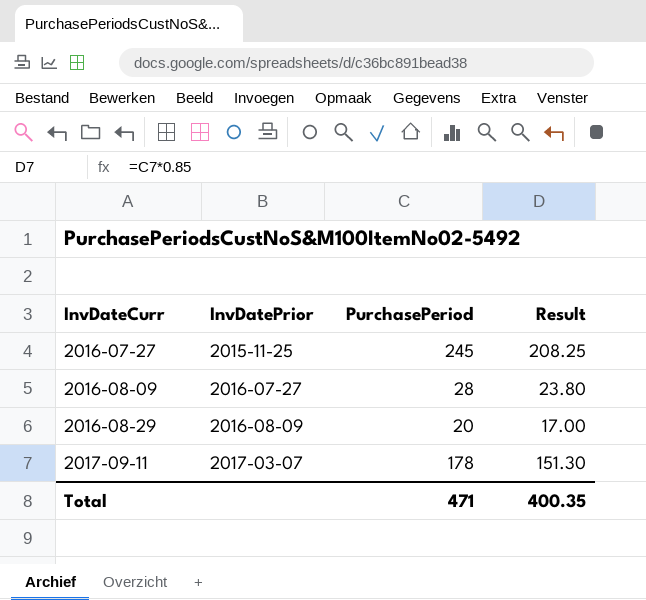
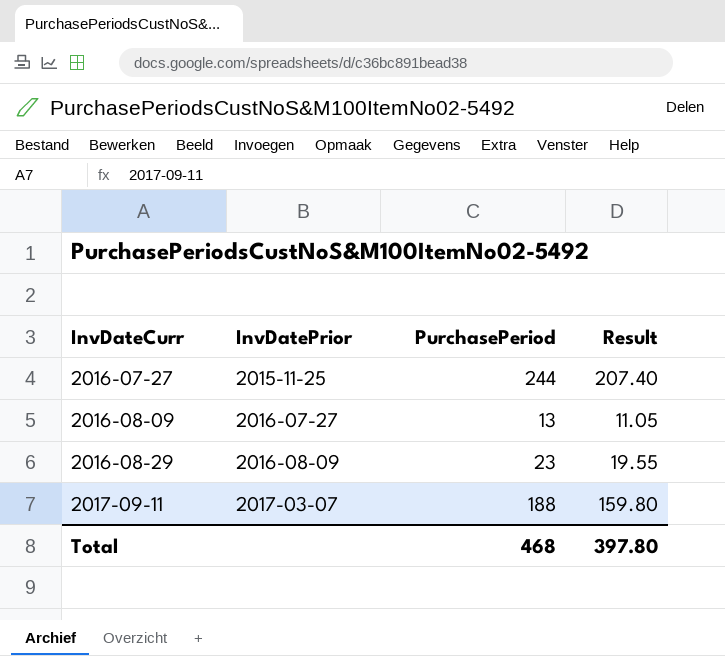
2016-07-27 | PurchasePeriod: 245 -> 244
2016-07-27 | Result: 208.25 -> 207.40
2016-08-09 | PurchasePeriod: 28 -> 13
2016-08-09 | Result: 23.80 -> 11.05
2016-08-29 | PurchasePeriod: 20 -> 23
2016-08-29 | Result: 17.00 -> 19.55
2017-09-11 | PurchasePeriod: 178 -> 188
2017-09-11 | Result: 151.30 -> 159.80
Total | PurchasePeriod: 471 -> 468
Total | Result: 400.35 -> 397.80

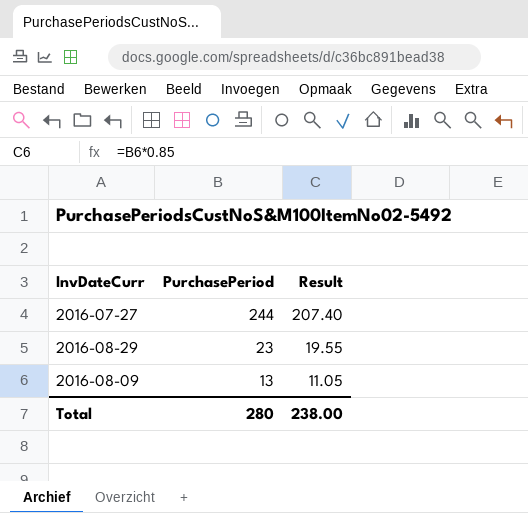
row order: InvDateCurr ascending -> PurchasePeriod descending
column InvDatePrior | position: 2 -> none
row 2017-09-11: 2017-03-07 | 188 | 159.80 -> none
Total | PurchasePeriod: 468 -> 280
Total | Result: 397.80 -> 238.00

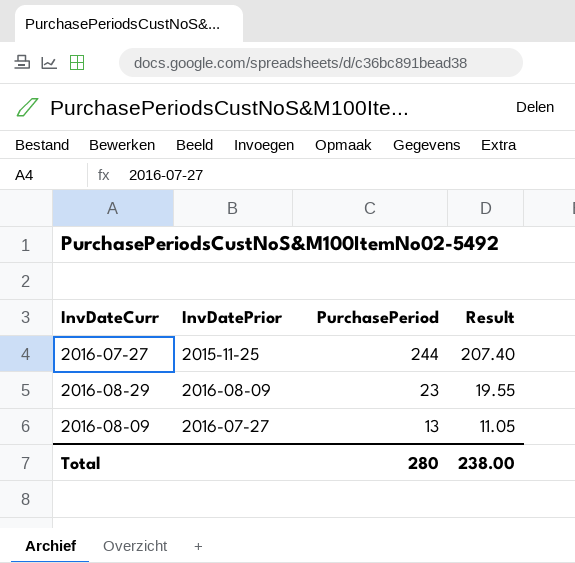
column InvDatePrior | position: none -> 2

